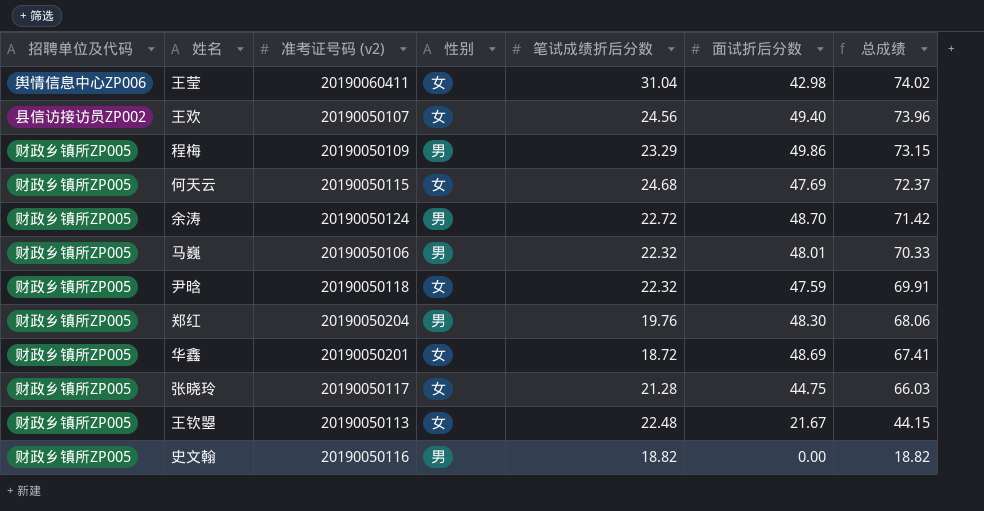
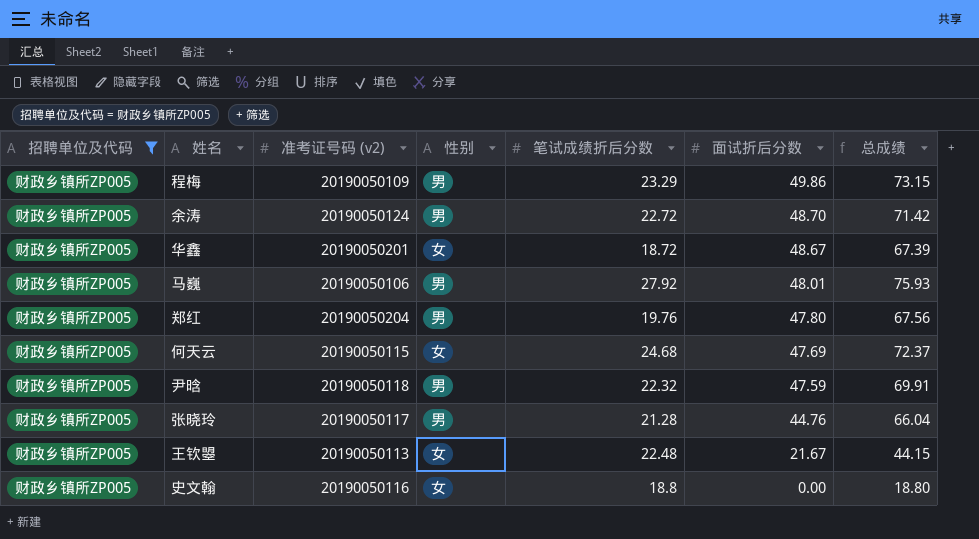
filter: none -> 招聘单位及代码 = 财政乡镇所ZP005
row order: 总成绩 descending -> 面试折后分数 descending
华鑫 | 面试折后分数: 48.69 -> 48.67
华鑫 | 总成绩: 67.41 -> 67.39
马巍 | 笔试成绩折后分数: 22.32 -> 27.92
马巍 | 总成绩: 70.33 -> 75.93
郑红 | 面试折后分数: 48.30 -> 47.80
郑红 | 总成绩: 68.06 -> 67.56
尹晗 | 性别: 女 -> 男
张晓玲 | 性别: 女 -> 男
张晓玲 | 面试折后分数: 44.75 -> 44.76
张晓玲 | 总成绩: 66.03 -> 66.04
史文翰 | 性别: 男 -> 女
史文翰 | 笔试成绩折后分数: 18.82 -> 18.8
史文翰 | 总成绩: 18.82 -> 18.80

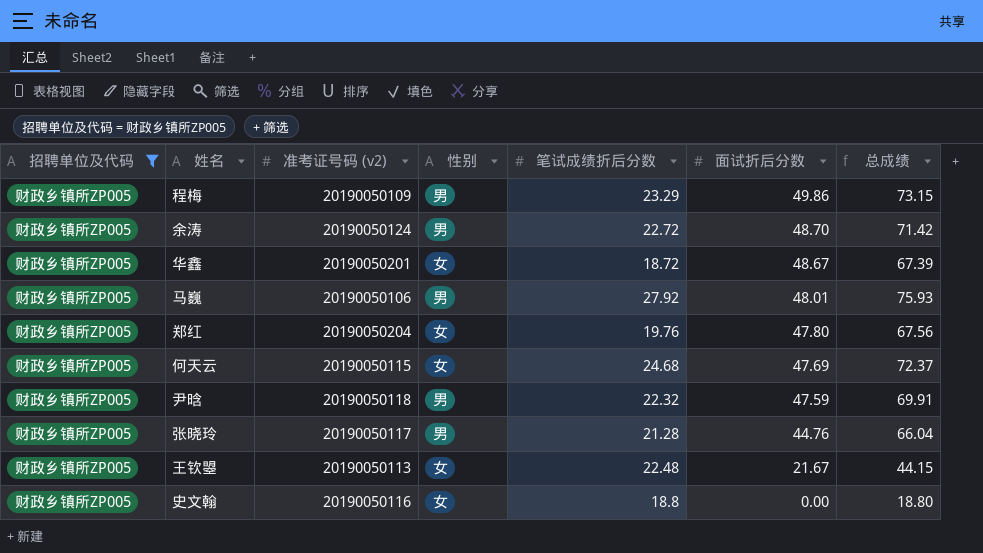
郑红 | 性别: 男 -> 女

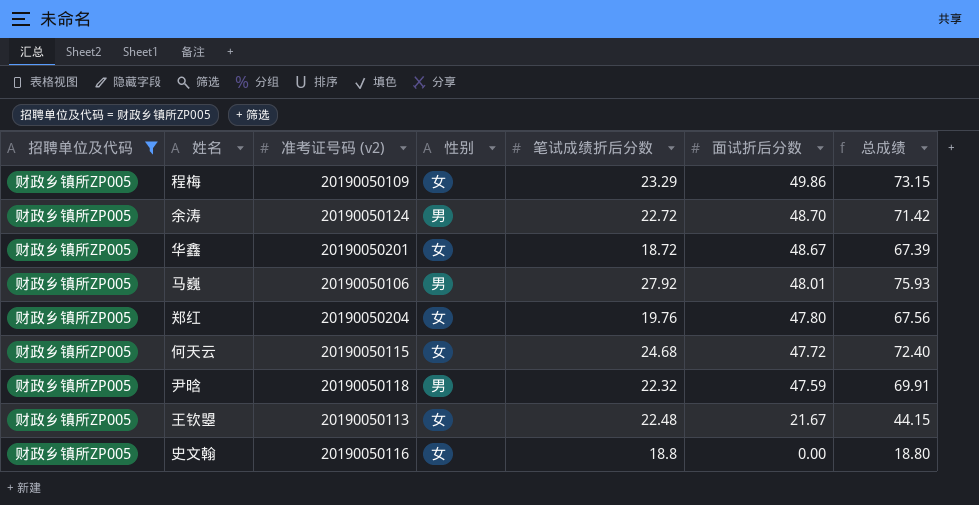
row 张晓玲: 财政乡镇所ZP005 | 20190050117 | 男 | 21.28 | 44.76 | 66.04 -> none
程梅 | 性别: 男 -> 女
何天云 | 面试折后分数: 47.69 -> 47.72
何天云 | 总成绩: 72.37 -> 72.40

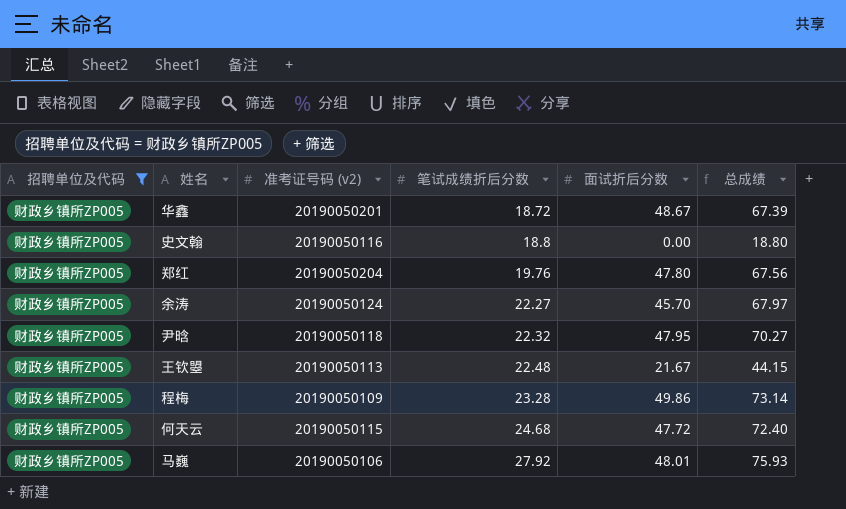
row order: 面试折后分数 descending -> 笔试成绩折后分数 ascending
column 性别 | position: 4 -> none
余涛 | 笔试成绩折后分数: 22.72 -> 22.27
余涛 | 面试折后分数: 48.70 -> 45.70
余涛 | 总成绩: 71.42 -> 67.97
尹晗 | 面试折后分数: 47.59 -> 47.95
尹晗 | 总成绩: 69.91 -> 70.27
程梅 | 笔试成绩折后分数: 23.29 -> 23.28
程梅 | 总成绩: 73.15 -> 73.14

